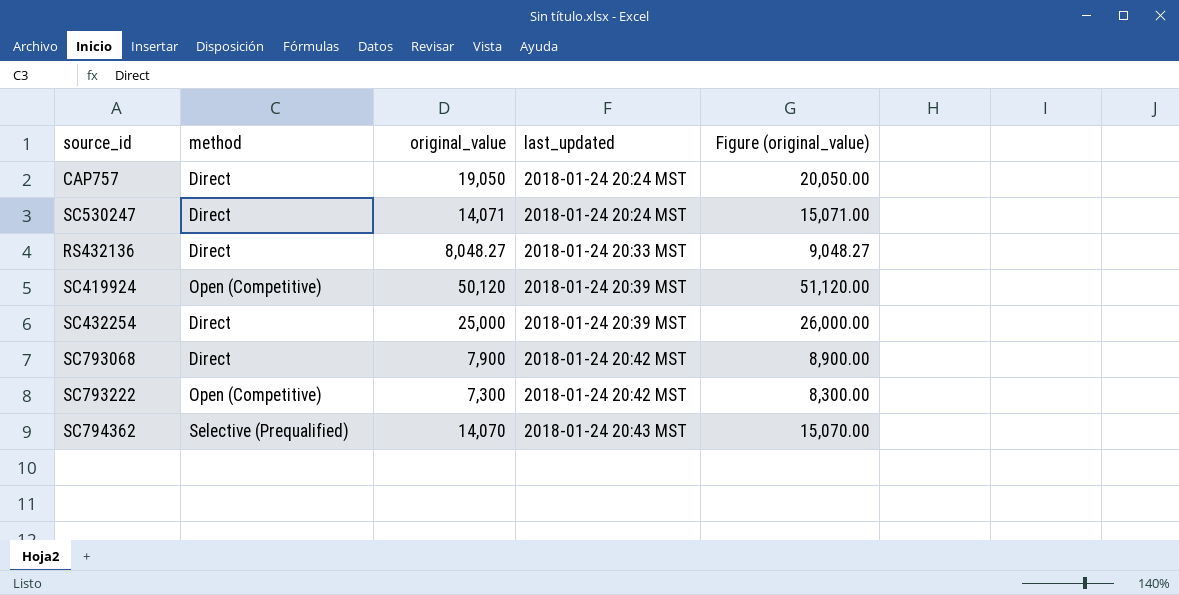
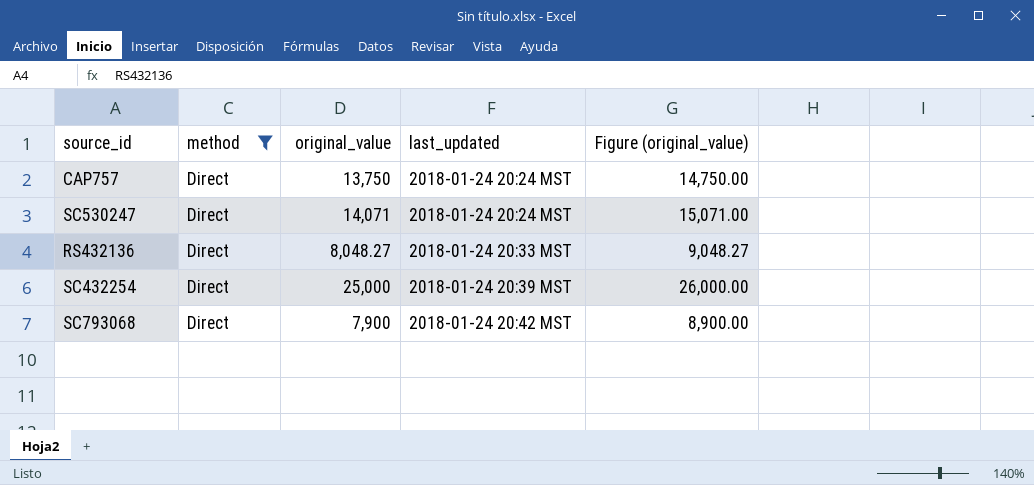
filter: none -> method = Direct
CAP757 | original_value: 19,050 -> 13,750
CAP757 | Figure (original_value): 20,050.00 -> 14,750.00

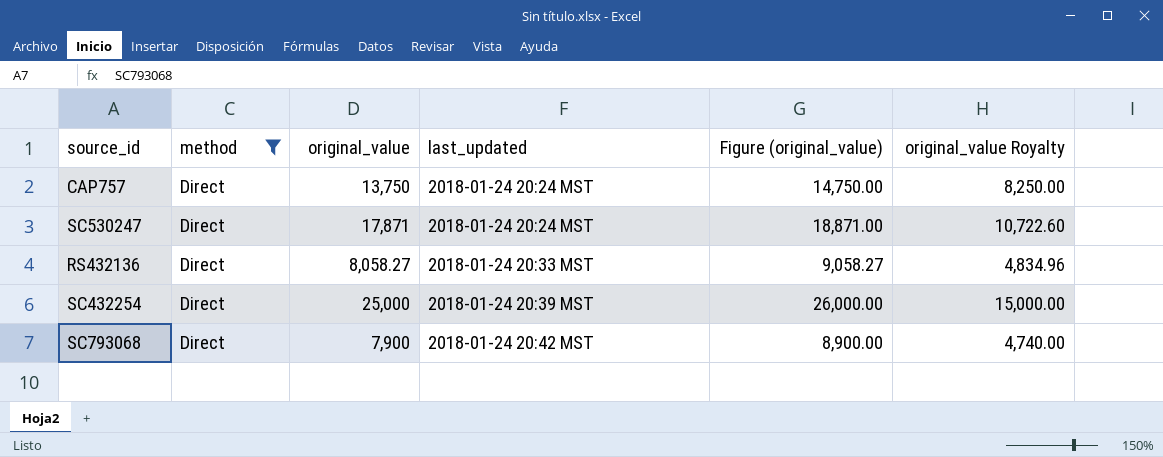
column original_value Royalty | formula: none -> [original_value] * 0.6
SC530247 | original_value: 14,071 -> 17,871
SC530247 | Figure (original_value): 15,071.00 -> 18,871.00
RS432136 | original_value: 8,048.27 -> 8,058.27
RS432136 | Figure (original_value): 9,048.27 -> 9,058.27

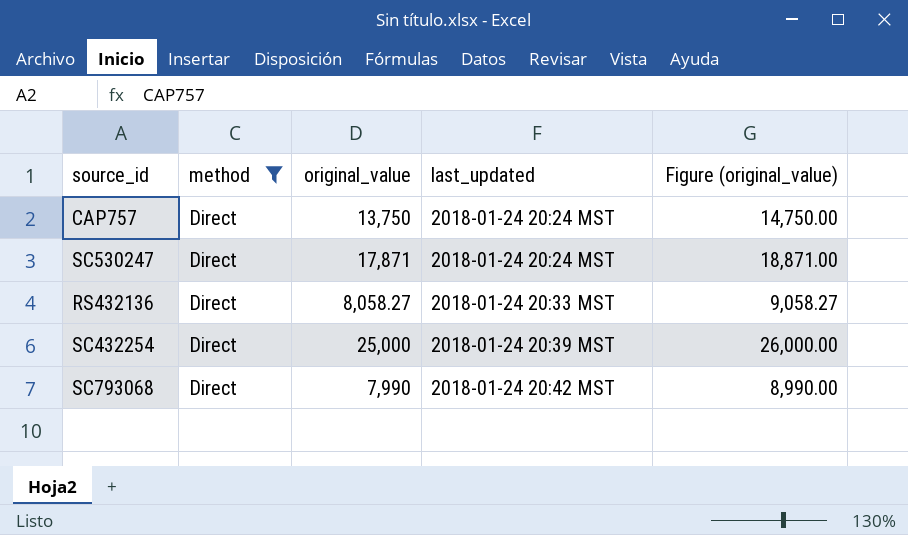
column original_value Royalty | formula: [original_value] * 0.6 -> none
SC793068 | original_value: 7,900 -> 7,990
SC793068 | Figure (original_value): 8,900.00 -> 8,990.00

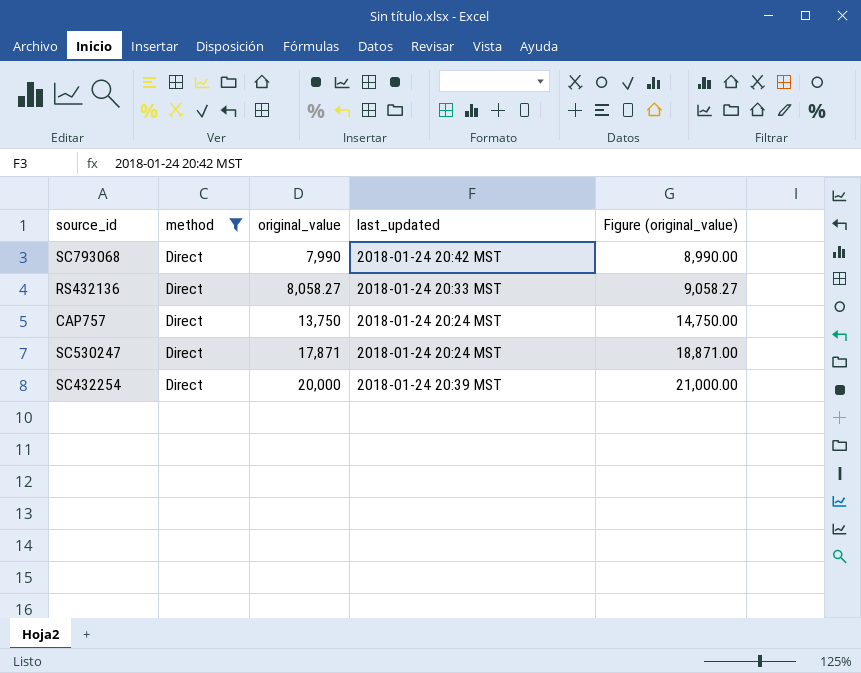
row order: last_updated ascending -> original_value ascending
SC432254 | original_value: 25,000 -> 20,000
SC432254 | Figure (original_value): 26,000.00 -> 21,000.00

